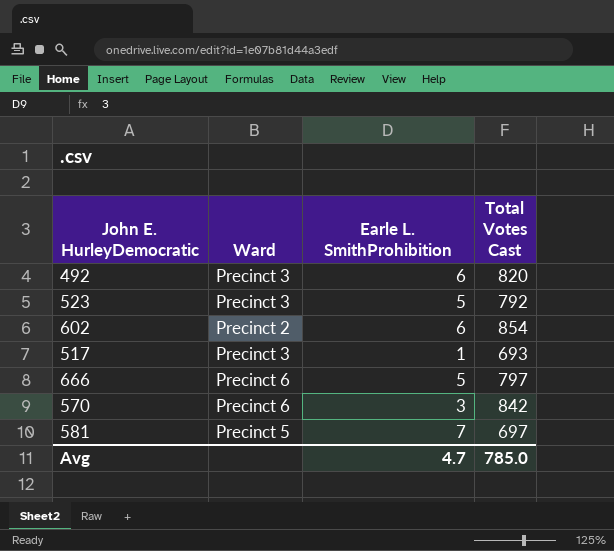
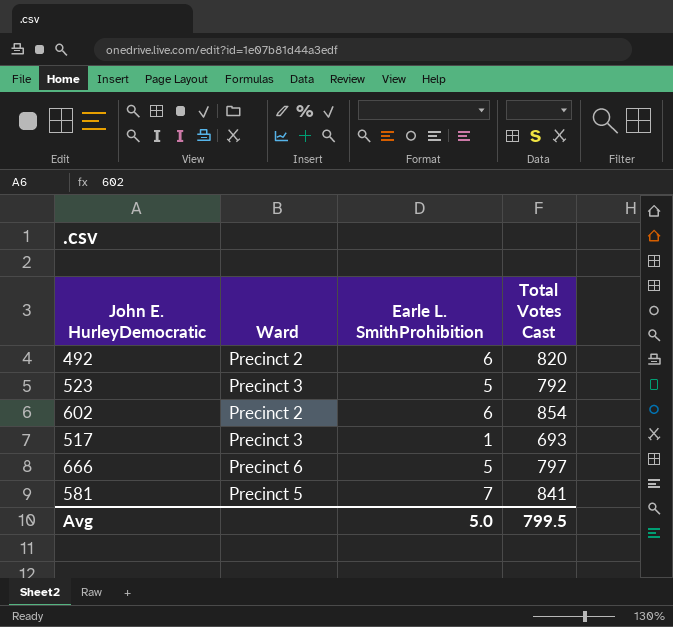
row 570: Precinct 6 | 3 | 842 -> none
492 | Ward: Precinct 3 -> Precinct 2
581 | Total Votes Cast: 697 -> 841
Avg | Earle L. SmithProhibition: 4.7 -> 5.0
Avg | Total Votes Cast: 785.0 -> 799.5

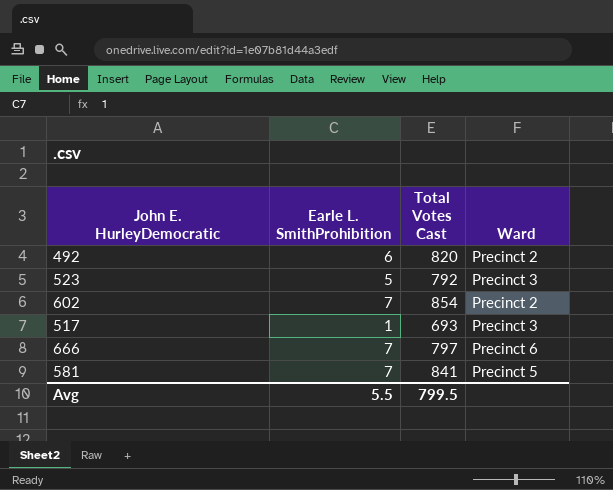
column Ward | position: 2 -> 4
602 | Earle L. SmithProhibition: 6 -> 7
666 | Earle L. SmithProhibition: 5 -> 7
Avg | Earle L. SmithProhibition: 5.0 -> 5.5

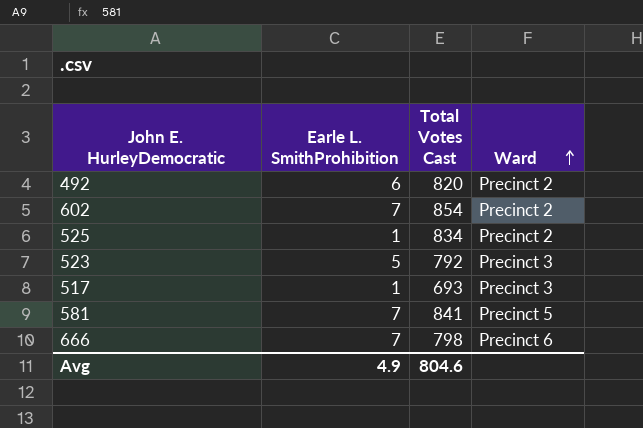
row order: none -> Ward ascending
row 525: none -> 1 | 834 | Precinct 2
666 | Total Votes Cast: 797 -> 798
Avg | Earle L. SmithProhibition: 5.5 -> 4.9
Avg | Total Votes Cast: 799.5 -> 804.6

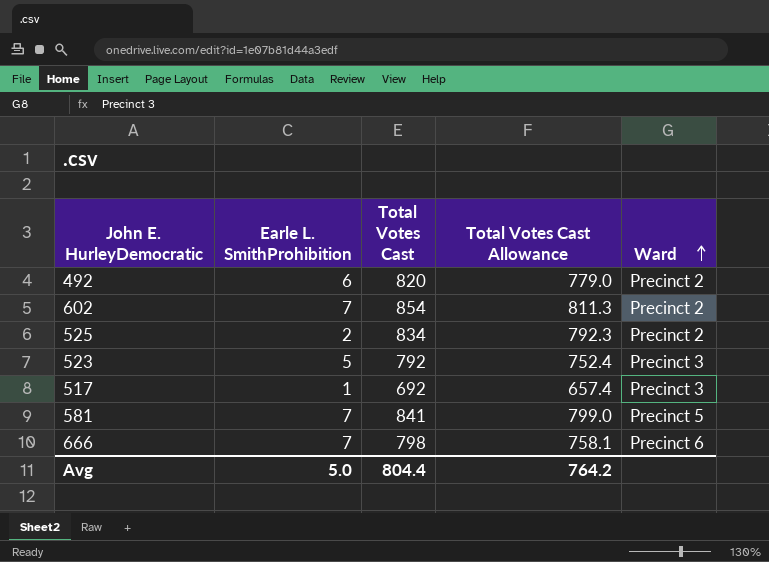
column Total Votes Cast Allowance | formula: none -> [Total Votes Cast] * 0.95
525 | Earle L. SmithProhibition: 1 -> 2
517 | Total Votes Cast: 693 -> 692
Avg | Earle L. SmithProhibition: 4.9 -> 5.0
Avg | Total Votes Cast: 804.6 -> 804.4

